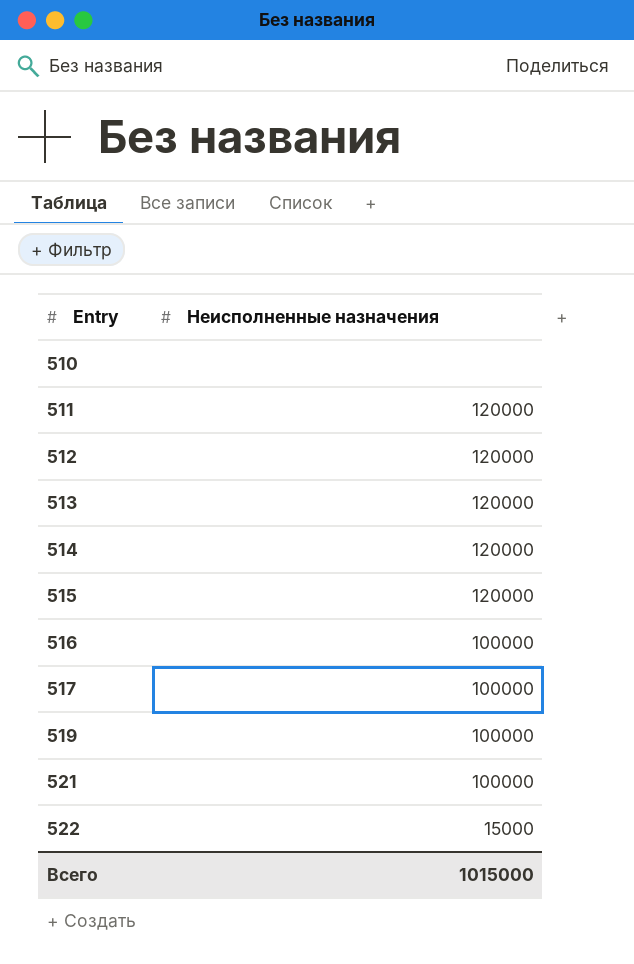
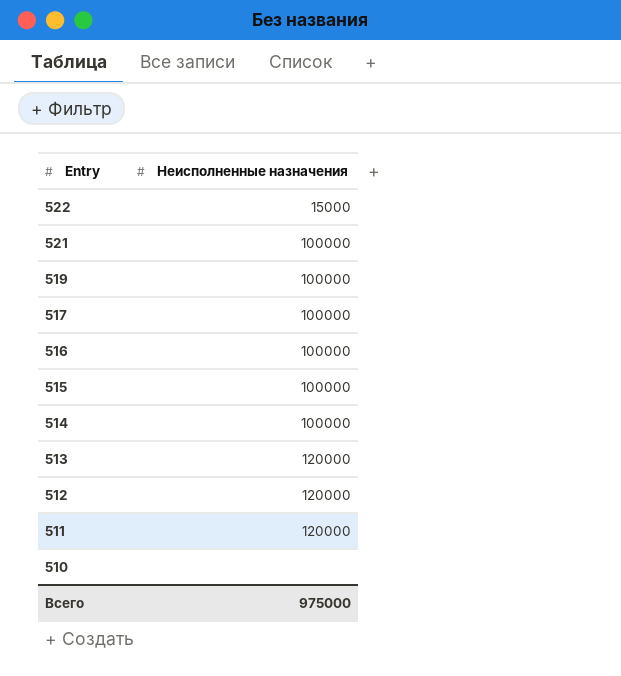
row order: Entry ascending -> Entry descending
515 | Неисполненные назначения: 120000 -> 100000
514 | Неисполненные назначения: 120000 -> 100000
Всего | Неисполненные назначения: 1015000 -> 975000

